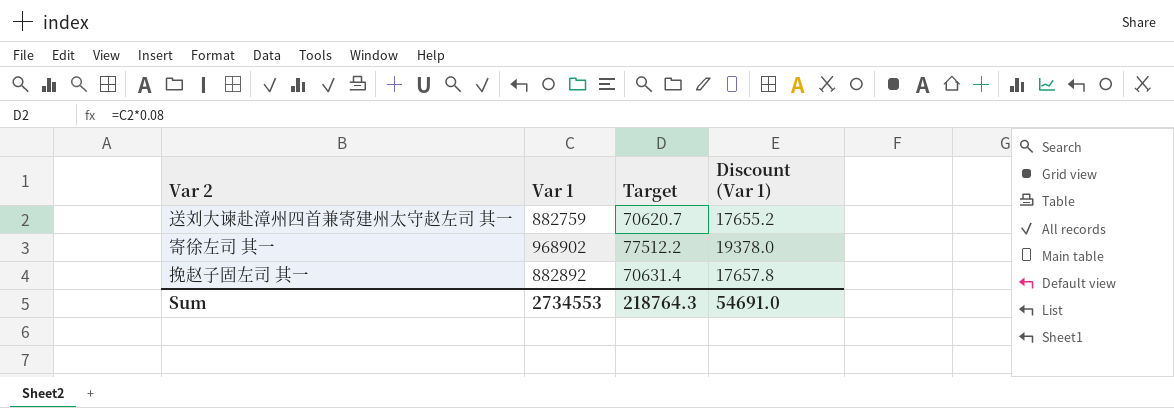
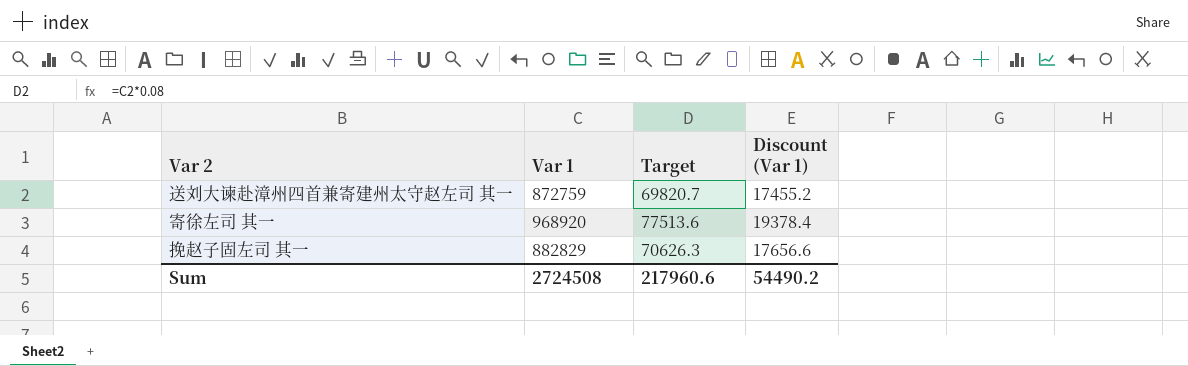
送刘大谏赴漳州四首兼寄建州太守赵左司 其一 | Var 1: 882759 -> 872759
送刘大谏赴漳州四首兼寄建州太守赵左司 其一 | Target: 70620.7 -> 69820.7
送刘大谏赴漳州四首兼寄建州太守赵左司 其一 | Discount (Var 1): 17655.2 -> 17455.2
寄徐左司 其一 | Var 1: 968902 -> 968920
寄徐左司 其一 | Target: 77512.2 -> 77513.6
寄徐左司 其一 | Discount (Var 1): 19378.0 -> 19378.4
挽赵子固左司 其一 | Var 1: 882892 -> 882829
挽赵子固左司 其一 | Target: 70631.4 -> 70626.3
挽赵子固左司 其一 | Discount (Var 1): 17657.8 -> 17656.6
Sum | Var 1: 2734553 -> 2724508
Sum | Target: 218764.3 -> 217960.6
Sum | Discount (Var 1): 54691.0 -> 54490.2

